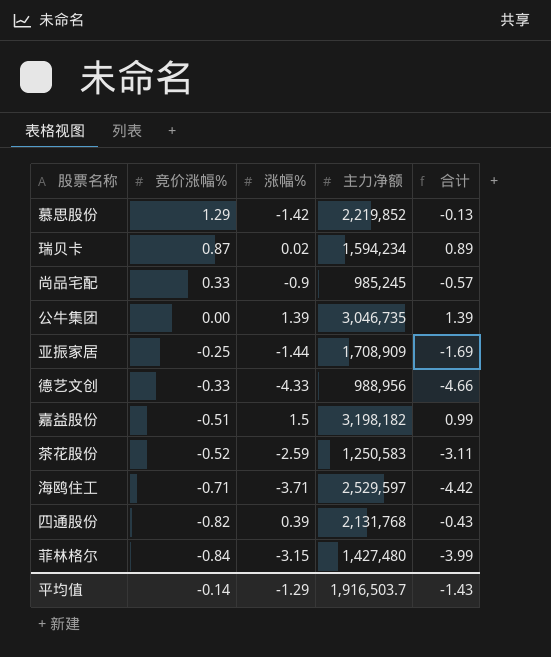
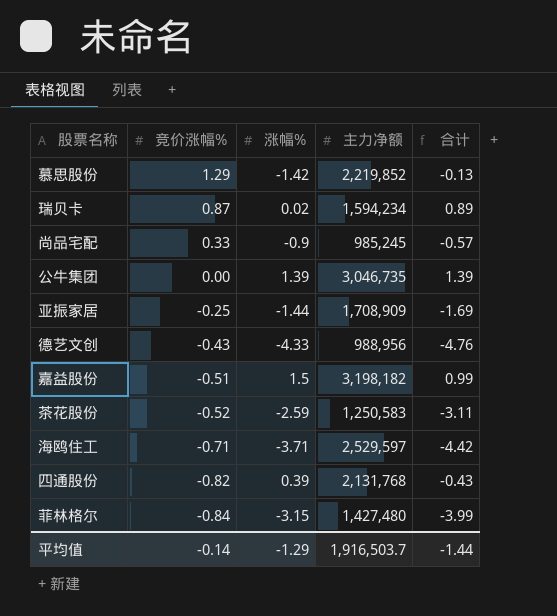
德艺文创 | 竞价涨幅%: -0.33 -> -0.43
德艺文创 | 合计: -4.66 -> -4.76
平均值 | 合计: -1.43 -> -1.44

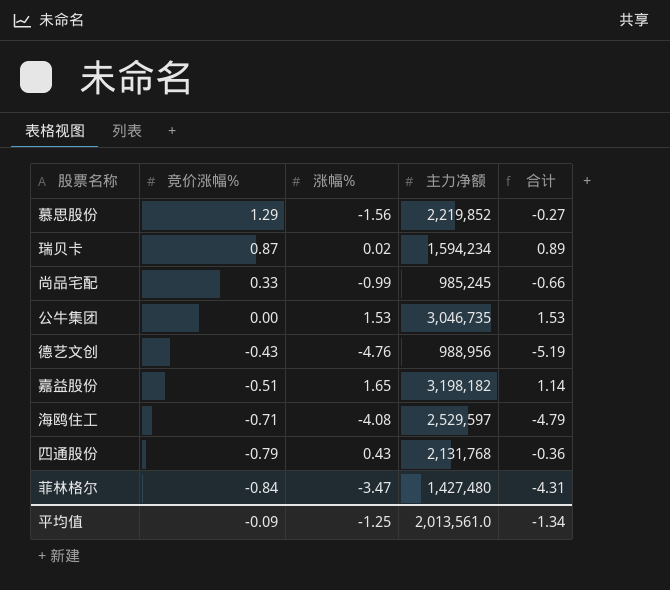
row 亚振家居: -0.25 | -1.44 | 1,708,909 | -1.69 -> none
row 茶花股份: -0.52 | -2.59 | 1,250,583 | -3.11 -> none
慕思股份 | 涨幅%: -1.42 -> -1.56
慕思股份 | 合计: -0.13 -> -0.27
尚品宅配 | 涨幅%: -0.9 -> -0.99
尚品宅配 | 合计: -0.57 -> -0.66
公牛集团 | 涨幅%: 1.39 -> 1.53
公牛集团 | 合计: 1.39 -> 1.53
德艺文创 | 涨幅%: -4.33 -> -4.76
德艺文创 | 合计: -4.76 -> -5.19
嘉益股份 | 涨幅%: 1.5 -> 1.65
嘉益股份 | 合计: 0.99 -> 1.14
海鸥住工 | 涨幅%: -3.71 -> -4.08
海鸥住工 | 合计: -4.42 -> -4.79
四通股份 | 竞价涨幅%: -0.82 -> -0.79
四通股份 | 涨幅%: 0.39 -> 0.43
四通股份 | 合计: -0.43 -> -0.36
菲林格尔 | 涨幅%: -3.15 -> -3.47
菲林格尔 | 合计: -3.99 -> -4.31
平均值 | 竞价涨幅%: -0.14 -> -0.09
平均值 | 涨幅%: -1.29 -> -1.25
平均值 | 主力净额: 1,916,503.7 -> 2,013,561.0
平均值 | 合计: -1.44 -> -1.34

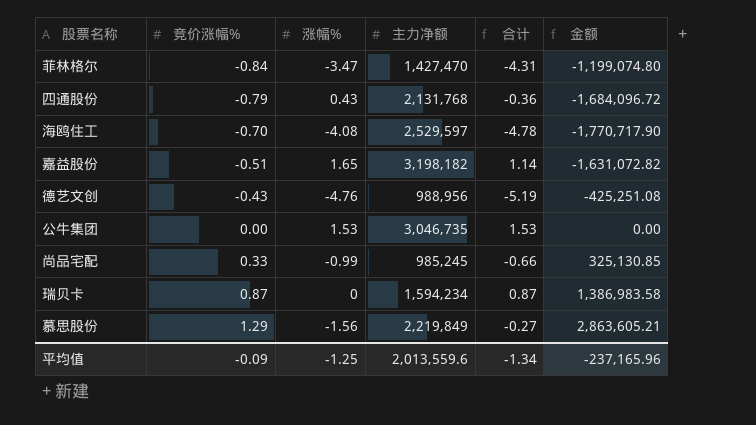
row order: 竞价涨幅% descending -> 竞价涨幅% ascending
column 金额 | formula: none -> [竞价涨幅%] * [主力净额]
菲林格尔 | 主力净额: 1,427,480 -> 1,427,470
海鸥住工 | 竞价涨幅%: -0.71 -> -0.70
海鸥住工 | 合计: -4.79 -> -4.78
瑞贝卡 | 涨幅%: 0.02 -> 0
瑞贝卡 | 合计: 0.89 -> 0.87
慕思股份 | 主力净额: 2,219,852 -> 2,219,849
平均值 | 主力净额: 2,013,561.0 -> 2,013,559.6

